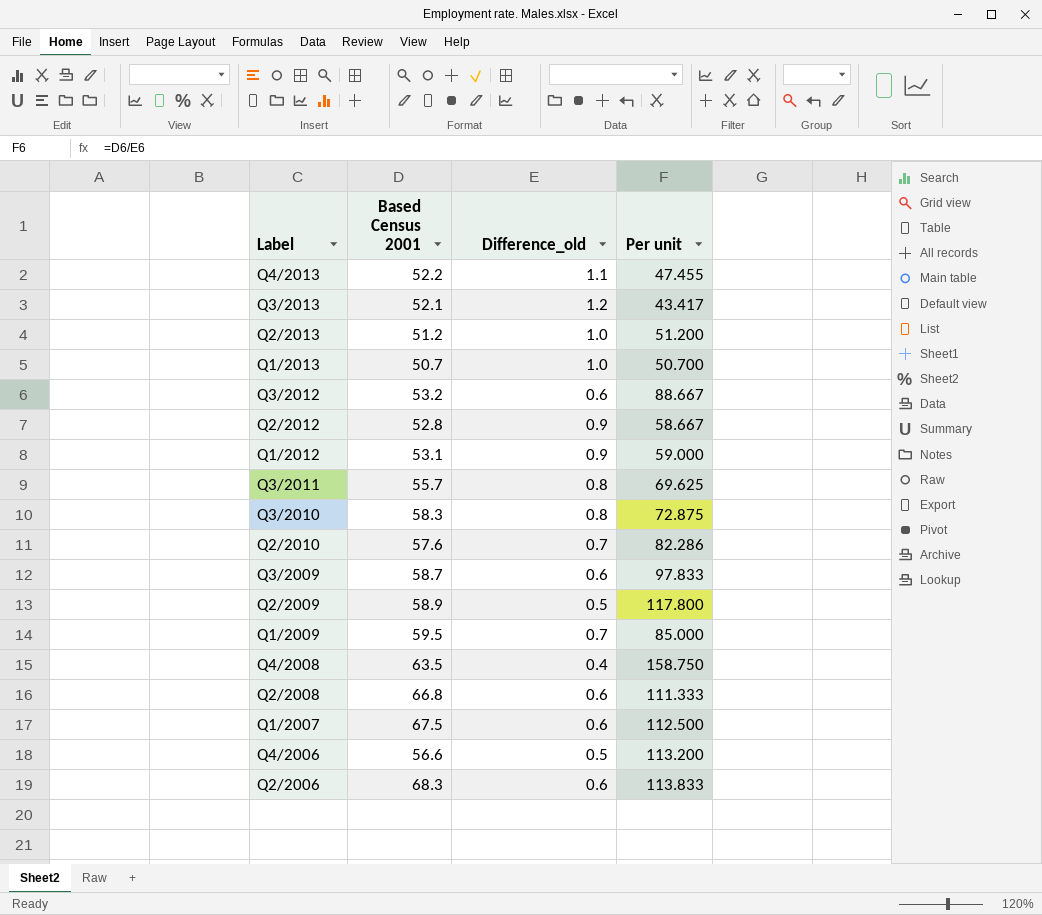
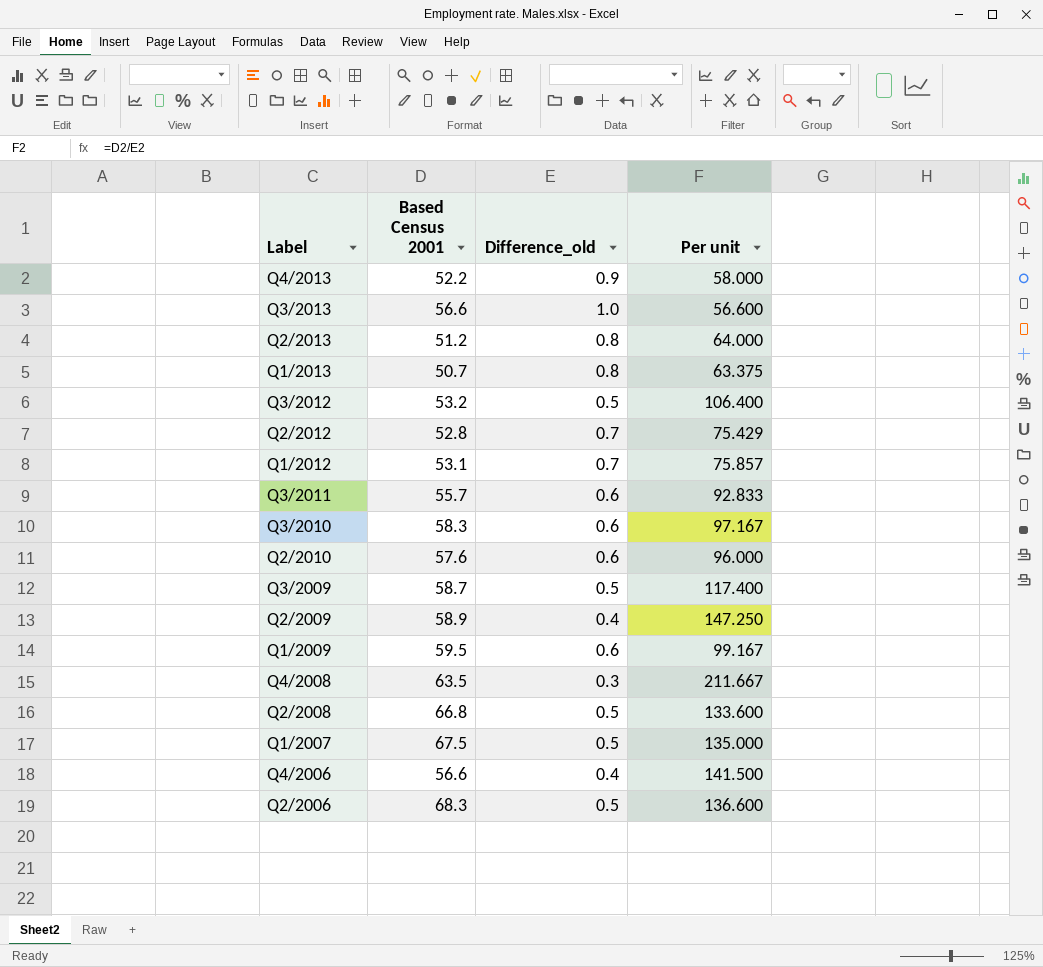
Q4/2013 | Difference_old: 1.1 -> 0.9
Q4/2013 | Per unit: 47.455 -> 58.000
Q3/2013 | Based Census 2001: 52.1 -> 56.6
Q3/2013 | Difference_old: 1.2 -> 1.0
Q3/2013 | Per unit: 43.417 -> 56.600
Q2/2013 | Difference_old: 1.0 -> 0.8
Q2/2013 | Per unit: 51.200 -> 64.000
Q1/2013 | Difference_old: 1.0 -> 0.8
Q1/2013 | Per unit: 50.700 -> 63.375
Q3/2012 | Difference_old: 0.6 -> 0.5
Q3/2012 | Per unit: 88.667 -> 106.400
Q2/2012 | Difference_old: 0.9 -> 0.7
Q2/2012 | Per unit: 58.667 -> 75.429
Q1/2012 | Difference_old: 0.9 -> 0.7
Q1/2012 | Per unit: 59.000 -> 75.857
Q3/2011 | Difference_old: 0.8 -> 0.6
Q3/2011 | Per unit: 69.625 -> 92.833
Q3/2010 | Difference_old: 0.8 -> 0.6
Q3/2010 | Per unit: 72.875 -> 97.167
Q2/2010 | Difference_old: 0.7 -> 0.6
Q2/2010 | Per unit: 82.286 -> 96.000
Q3/2009 | Difference_old: 0.6 -> 0.5
Q3/2009 | Per unit: 97.833 -> 117.400
Q2/2009 | Difference_old: 0.5 -> 0.4
Q2/2009 | Per unit: 117.800 -> 147.250
Q1/2009 | Difference_old: 0.7 -> 0.6
Q1/2009 | Per unit: 85.000 -> 99.167
Q4/2008 | Difference_old: 0.4 -> 0.3
Q4/2008 | Per unit: 158.750 -> 211.667
Q2/2008 | Difference_old: 0.6 -> 0.5
Q2/2008 | Per unit: 111.333 -> 133.600
Q1/2007 | Difference_old: 0.6 -> 0.5
Q1/2007 | Per unit: 112.500 -> 135.000
Q4/2006 | Difference_old: 0.5 -> 0.4
Q4/2006 | Per unit: 113.200 -> 141.500
Q2/2006 | Difference_old: 0.6 -> 0.5
Q2/2006 | Per unit: 113.833 -> 136.600

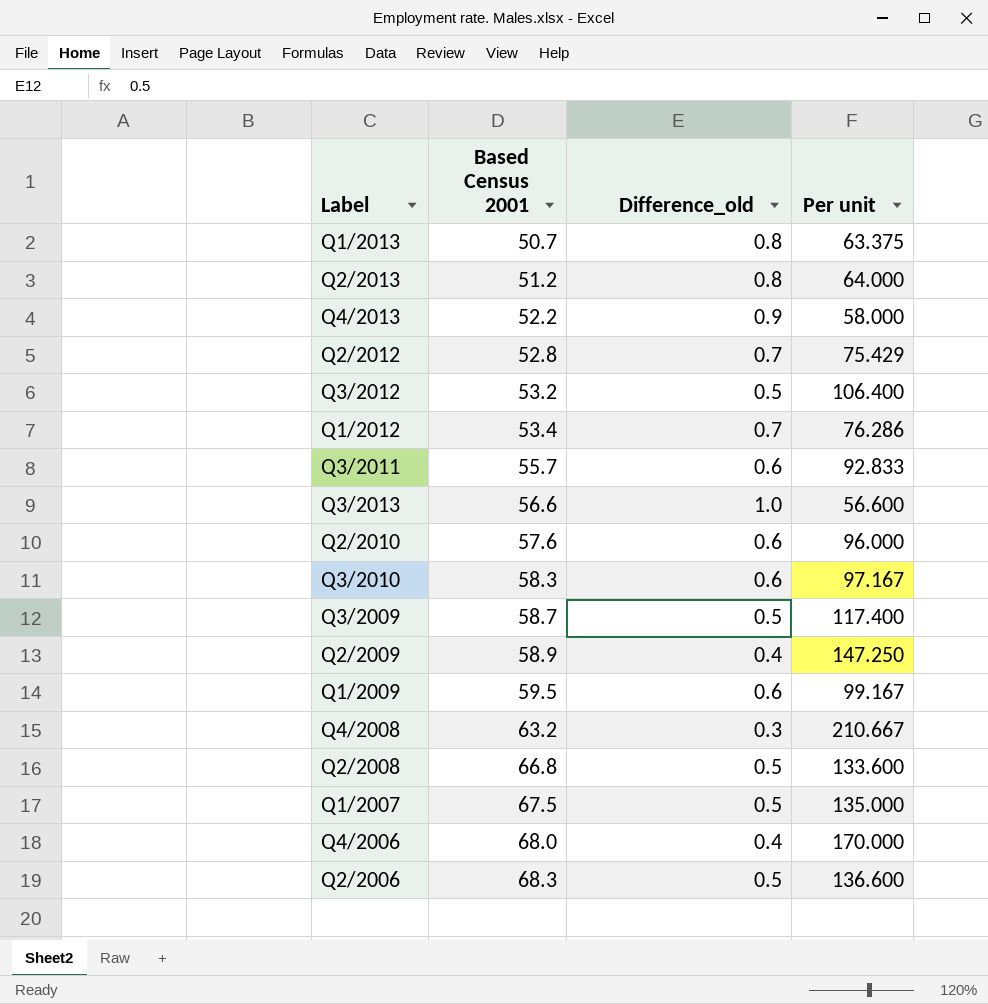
row order: Label descending -> Based Census 2001 ascending
Q1/2012 | Based Census 2001: 53.1 -> 53.4
Q1/2012 | Per unit: 75.857 -> 76.286
Q4/2008 | Based Census 2001: 63.5 -> 63.2
Q4/2008 | Per unit: 211.667 -> 210.667
Q4/2006 | Based Census 2001: 56.6 -> 68.0
Q4/2006 | Per unit: 141.500 -> 170.000

